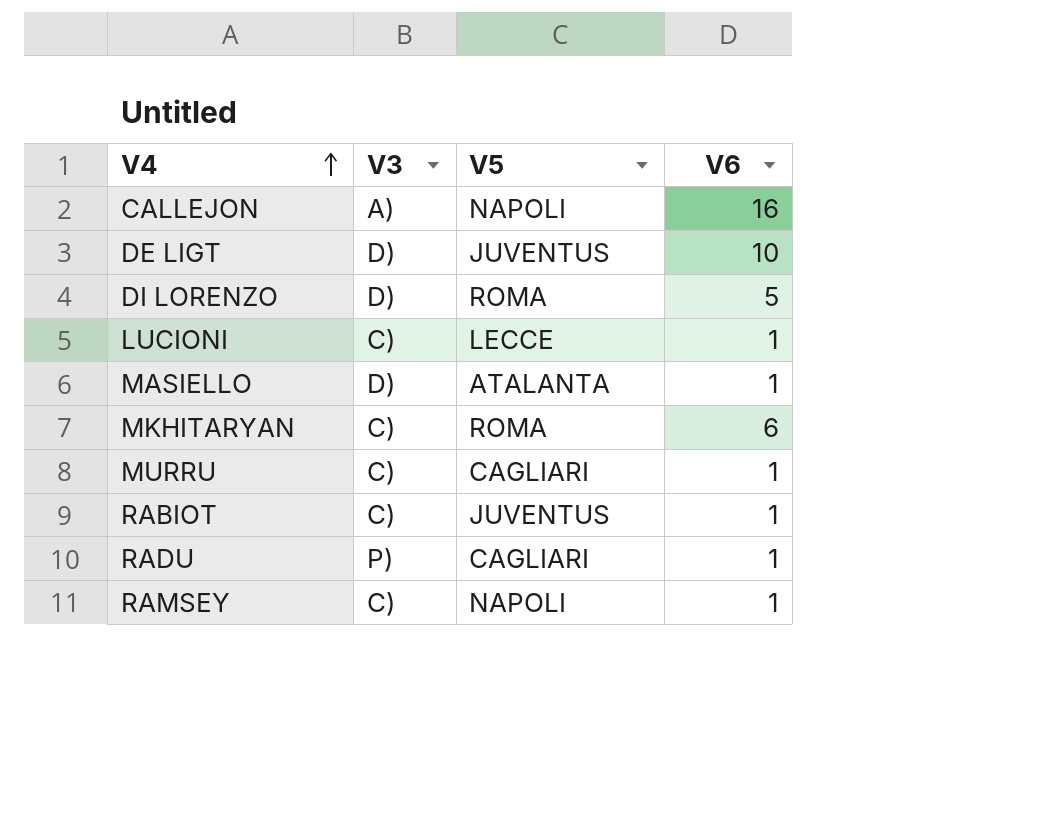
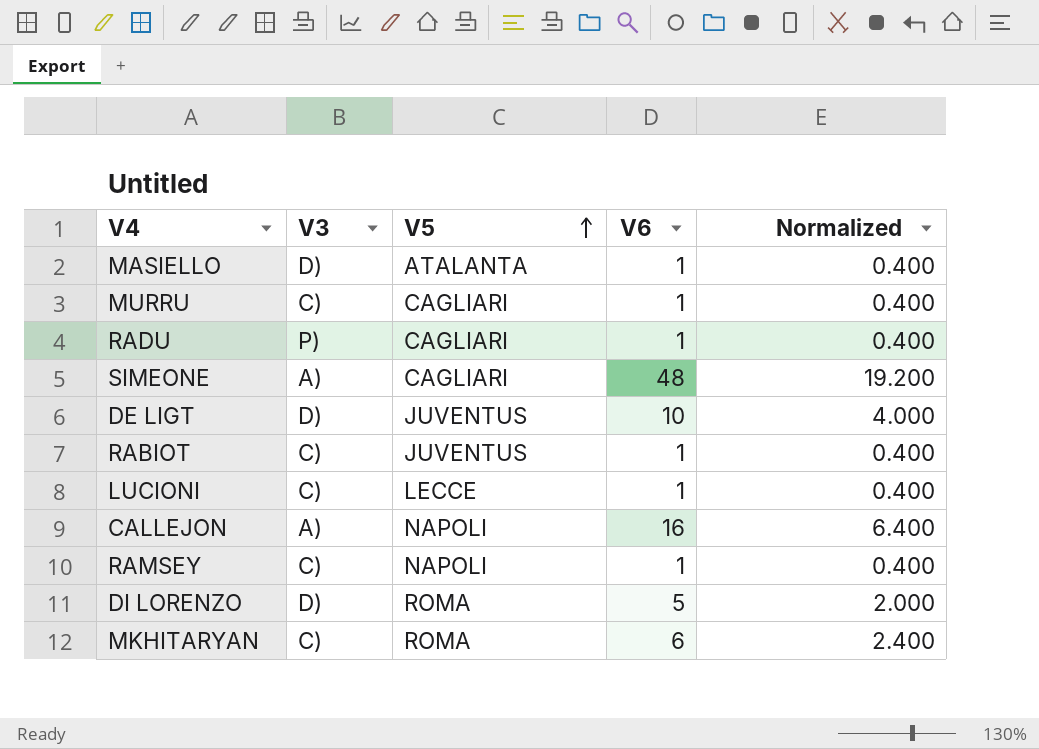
row order: V4 ascending -> V5 ascending
column Normalized | formula: none -> [V6] * 0.4
row SIMEONE: none -> A) | CAGLIARI | 48 | 19.200

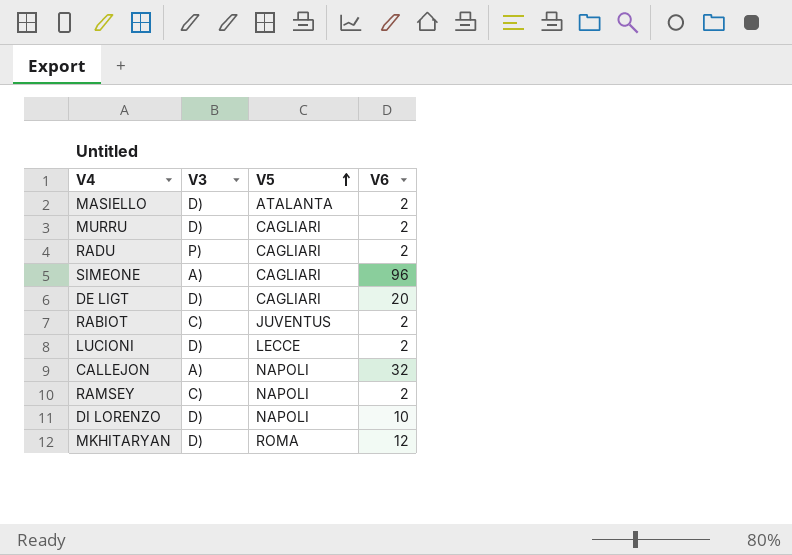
column Normalized | formula: [V6] * 0.4 -> none
MASIELLO | V6: 1 -> 2
MURRU | V3: C) -> D)
MURRU | V6: 1 -> 2
RADU | V6: 1 -> 2
SIMEONE | V6: 48 -> 96
DE LIGT | V5: JUVENTUS -> CAGLIARI
DE LIGT | V6: 10 -> 20
RABIOT | V6: 1 -> 2
LUCIONI | V3: C) -> D)
LUCIONI | V6: 1 -> 2
CALLEJON | V6: 16 -> 32
RAMSEY | V6: 1 -> 2
DI LORENZO | V5: ROMA -> NAPOLI
DI LORENZO | V6: 5 -> 10
MKHITARYAN | V3: C) -> D)
MKHITARYAN | V6: 6 -> 12

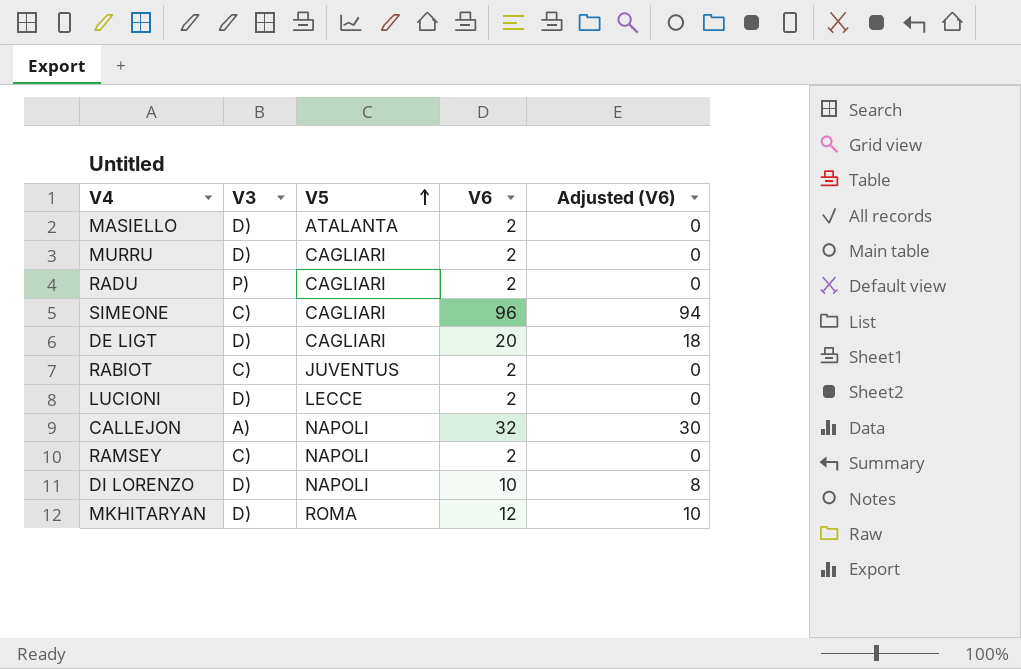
column Adjusted (V6) | formula: none -> [V6] - 2
SIMEONE | V3: A) -> C)

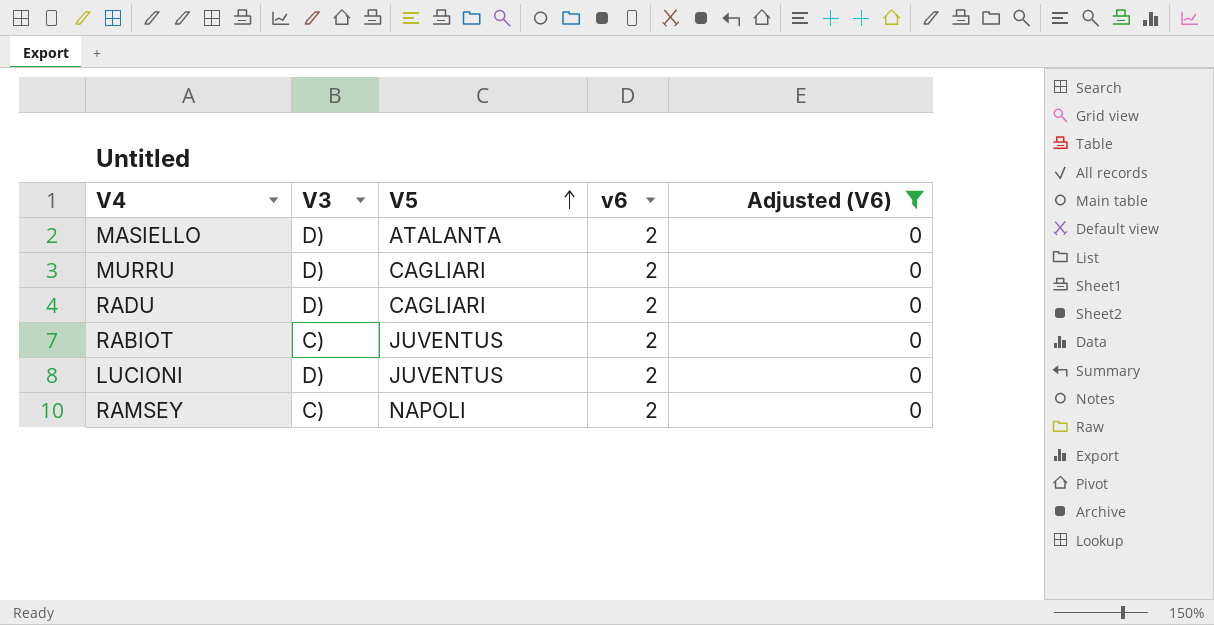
filter: none -> Adjusted (V6) = 0
column name: V6 -> v6
RADU | V3: P) -> D)
LUCIONI | V5: LECCE -> JUVENTUS

